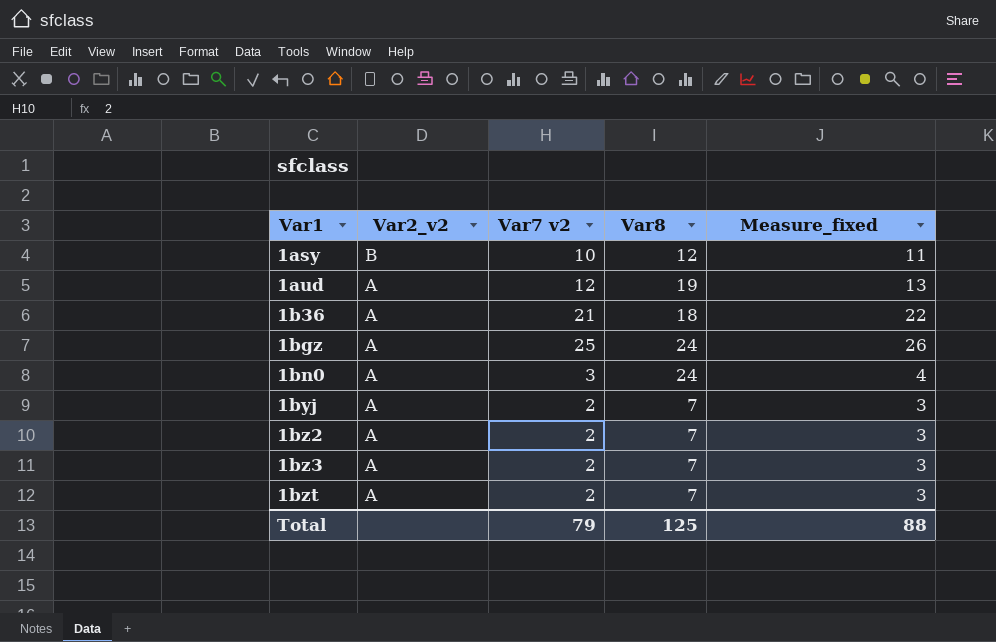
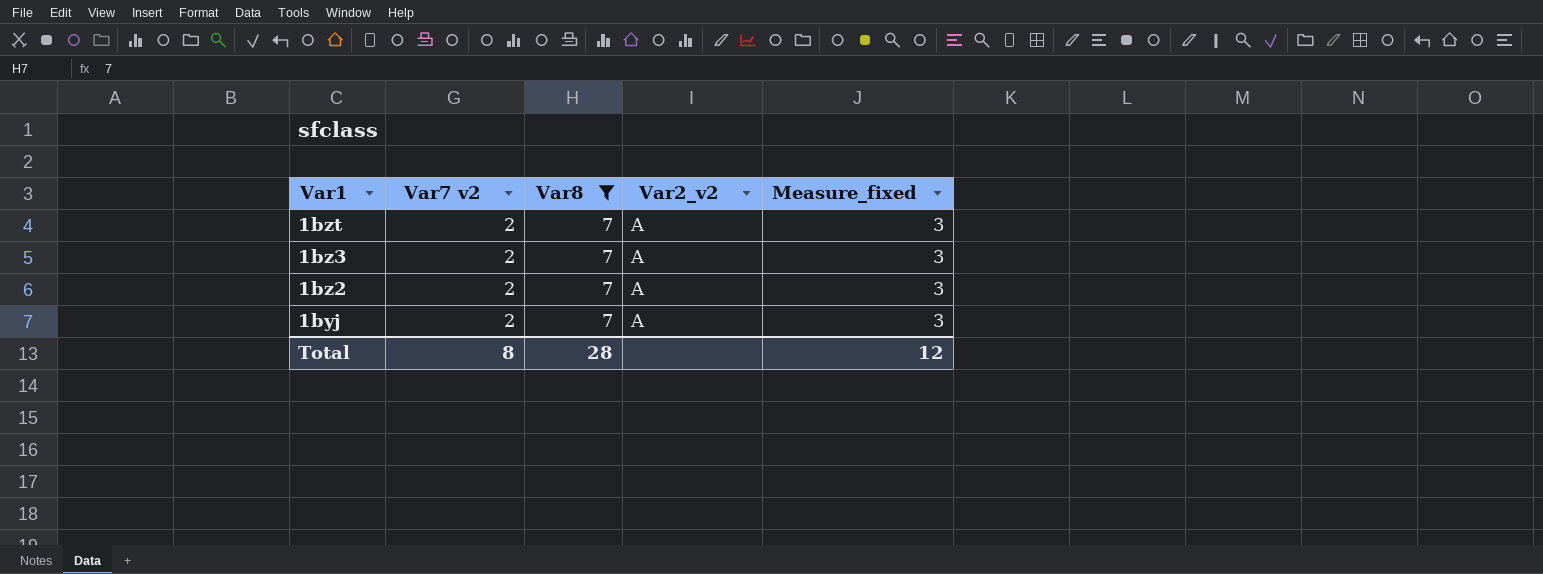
filter: none -> Var8 = 7
row order: Var1 ascending -> Var1 descending
column Var2_v2 | position: 2 -> 4
Total | Var7 v2: 79 -> 8
Total | Var8: 125 -> 28
Total | Measure_fixed: 88 -> 12

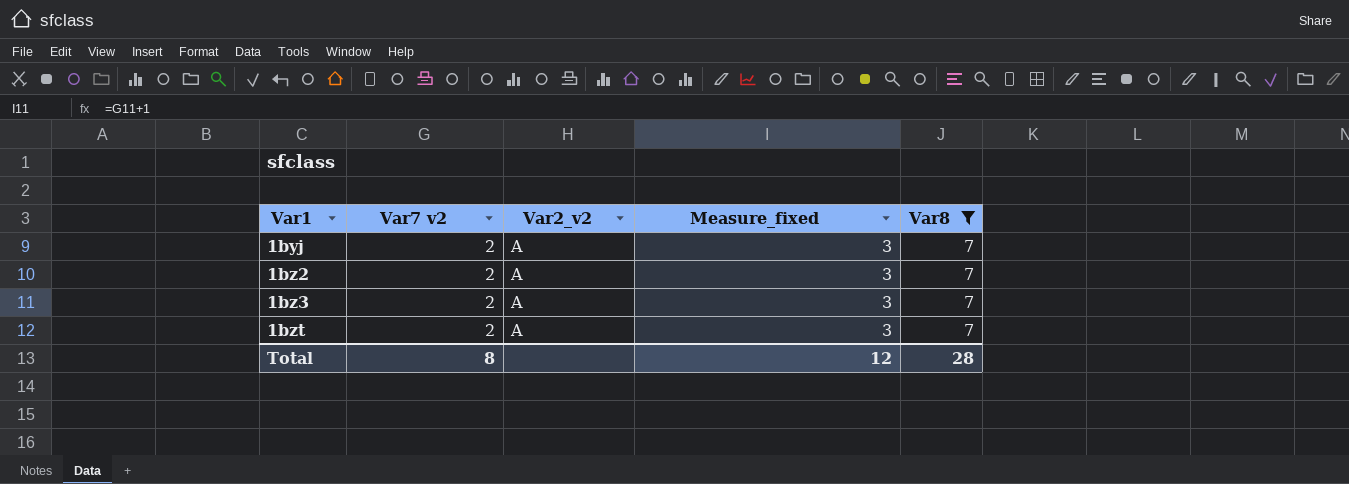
row order: Var1 descending -> Var1 ascending
column Var8 | position: 3 -> 5

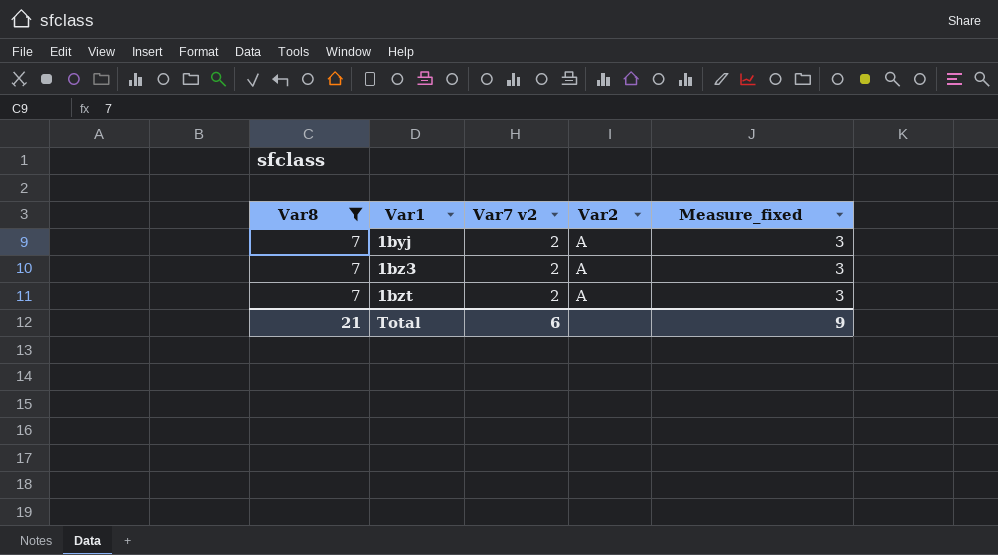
column Var8 | position: 5 -> 1
column name: Var2_v2 -> Var2
row 1bz2: 2 | A | 3 | 7 -> none
Total | Var8: 28 -> 21
Total | Var7 v2: 8 -> 6
Total | Measure_fixed: 12 -> 9

